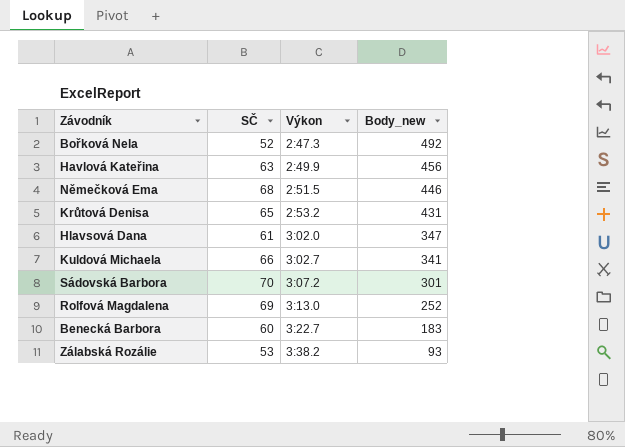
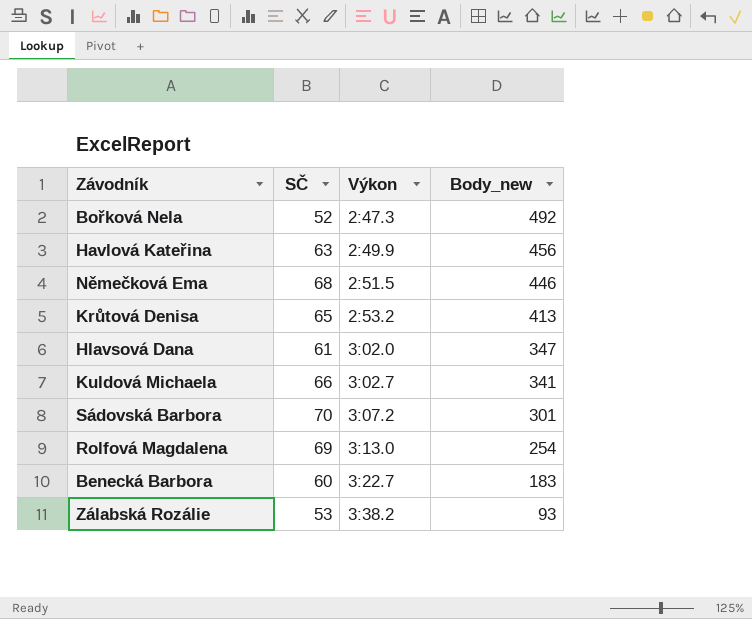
Krůtová Denisa | Body_new: 431 -> 413
Rolfová Magdalena | Body_new: 252 -> 254

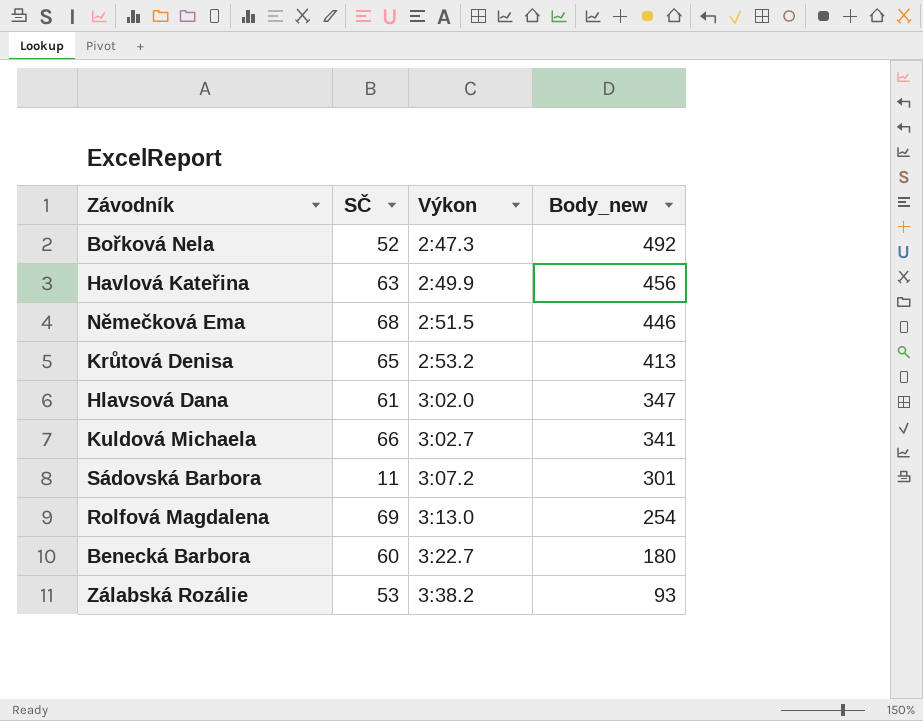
Sádovská Barbora | SČ: 70 -> 11
Benecká Barbora | Body_new: 183 -> 180

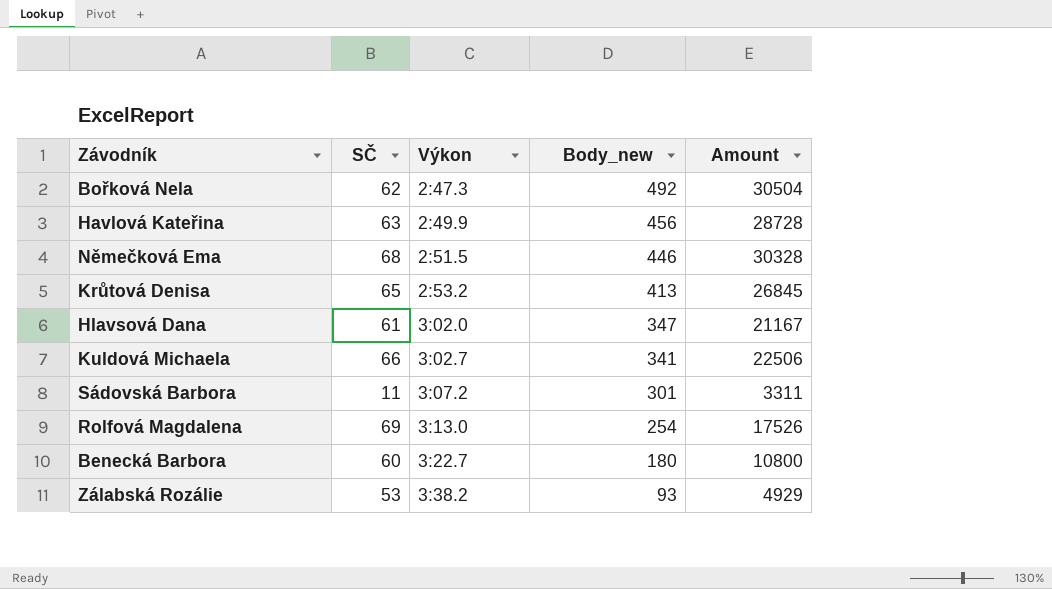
column Amount | formula: none -> [SČ] * [Body_new]
Bořková Nela | SČ: 52 -> 62

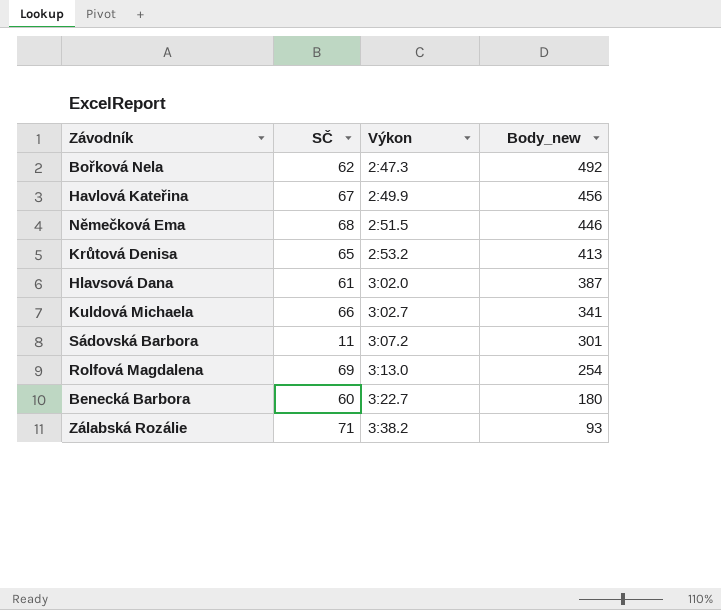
column Amount | formula: [SČ] * [Body_new] -> none
Havlová Kateřina | SČ: 63 -> 67
Hlavsová Dana | Body_new: 347 -> 387
Zálabská Rozálie | SČ: 53 -> 71

